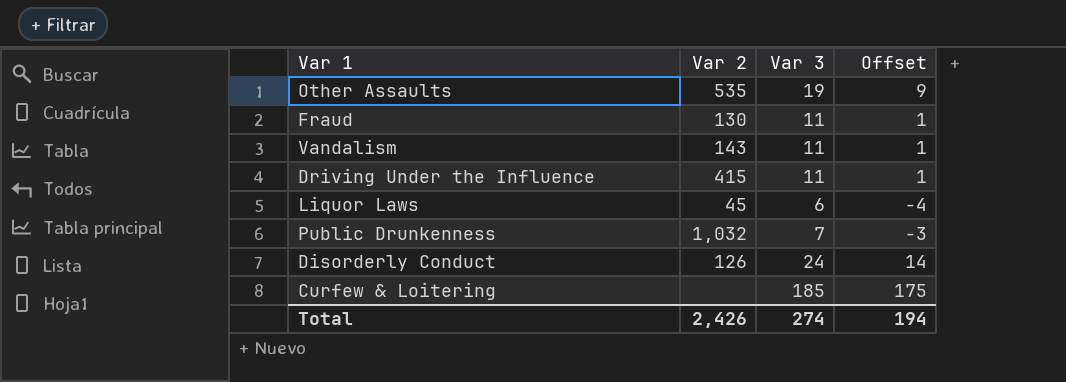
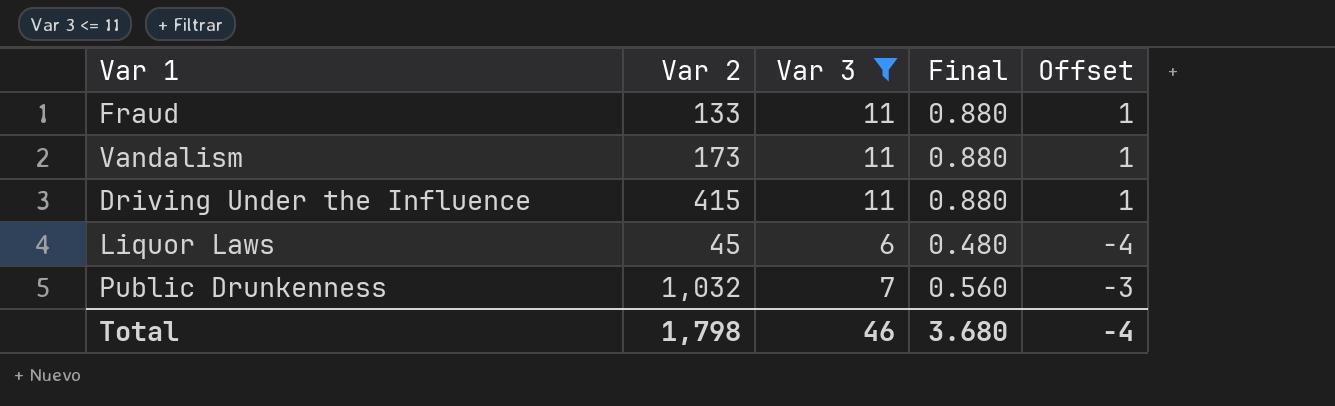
filter: none -> Var 3 <= 11
column Final | formula: none -> [Var 3] * 0.08
Fraud | Var 2: 130 -> 133
Vandalism | Var 2: 143 -> 173
Total | Var 2: 2,426 -> 1,798
Total | Var 3: 274 -> 46
Total | Offset: 194 -> -4

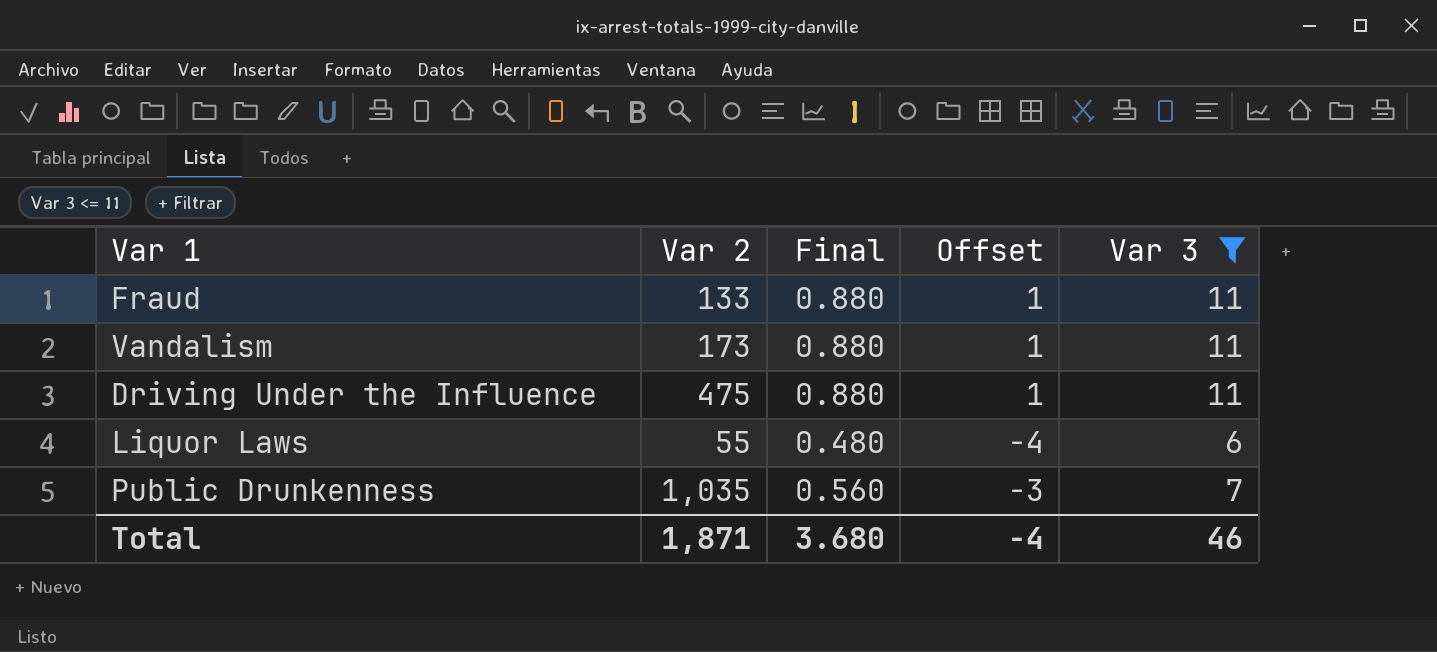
column Var 3 | position: 3 -> 5
Driving Under the Influence | Var 2: 415 -> 475
Liquor Laws | Var 2: 45 -> 55
Public Drunkenness | Var 2: 1,032 -> 1,035
Total | Var 2: 1,798 -> 1,871

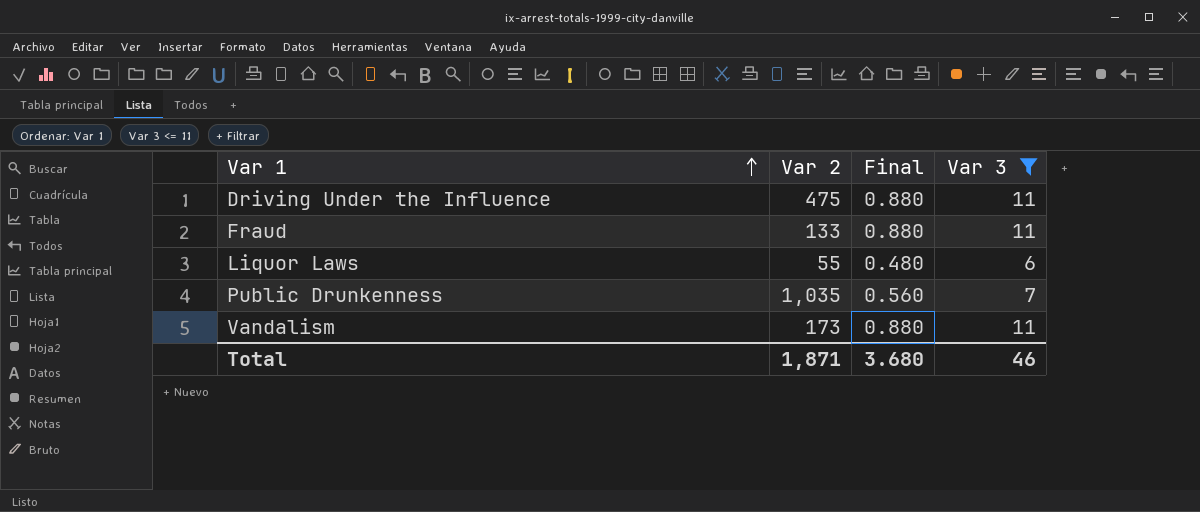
row order: none -> Var 1 ascending
column Offset | formula: [Var 3] - 10 -> none

